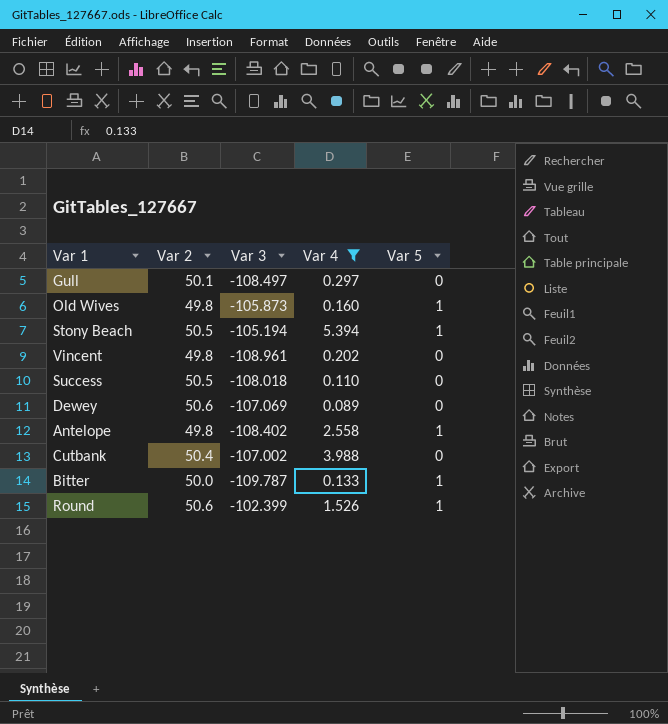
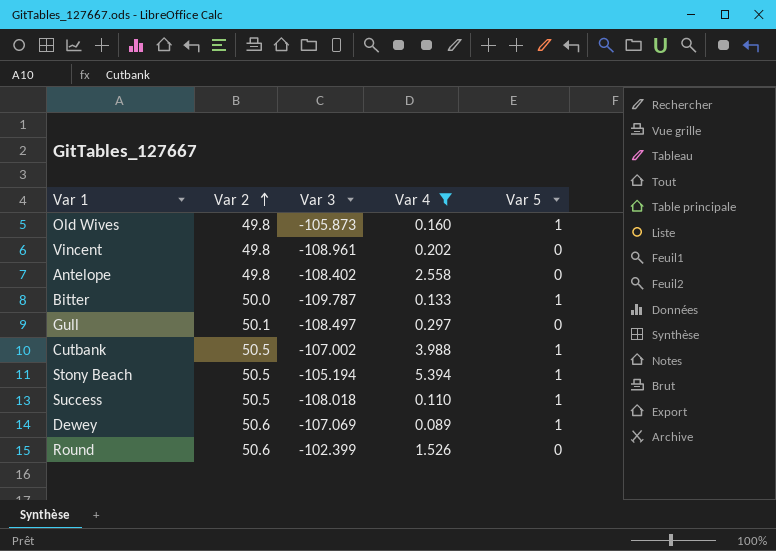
row order: none -> Var 2 ascending
Antelope | Var 5: 1 -> 0
Cutbank | Var 2: 50.4 -> 50.5
Cutbank | Var 5: 0 -> 1
Success | Var 5: 0 -> 1
Dewey | Var 5: 0 -> 1
Round | Var 5: 1 -> 0

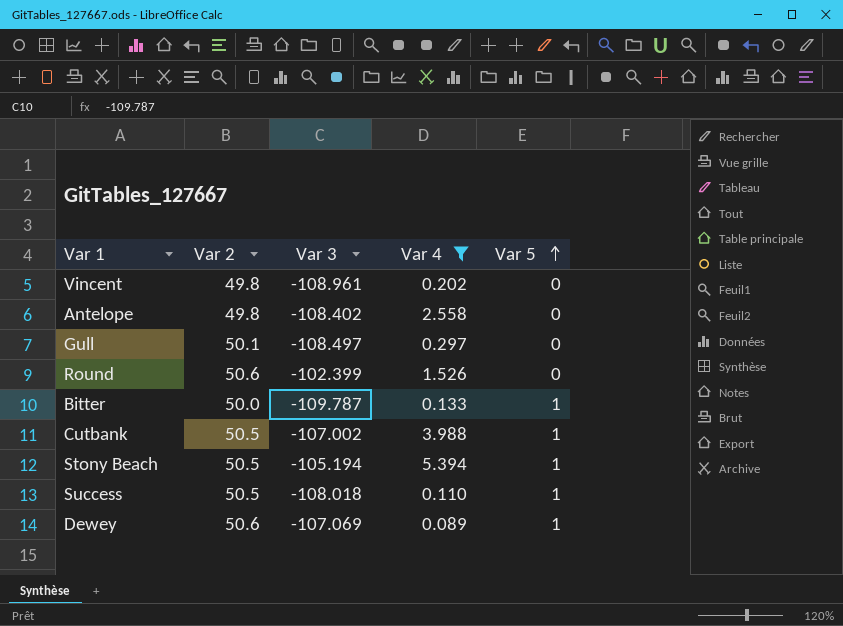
row order: Var 2 ascending -> Var 5 ascending
row Old Wives: 49.8 | -105.873 | 0.160 | 1 -> none

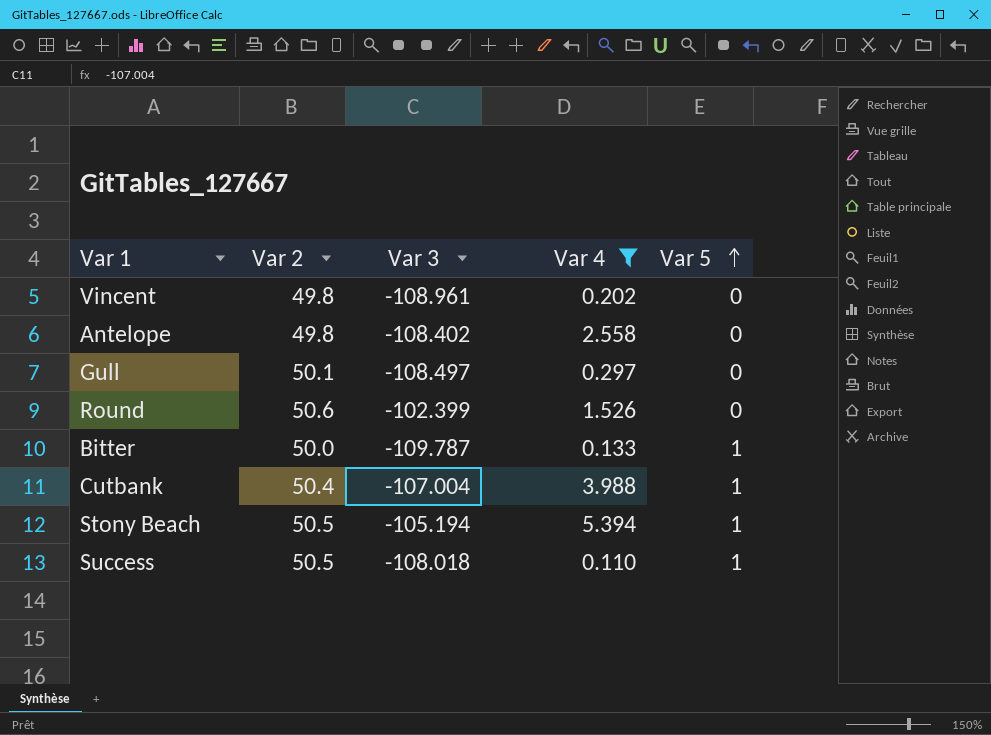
row Dewey: 50.6 | -107.069 | 0.089 | 1 -> none
Cutbank | Var 2: 50.5 -> 50.4
Cutbank | Var 3: -107.002 -> -107.004

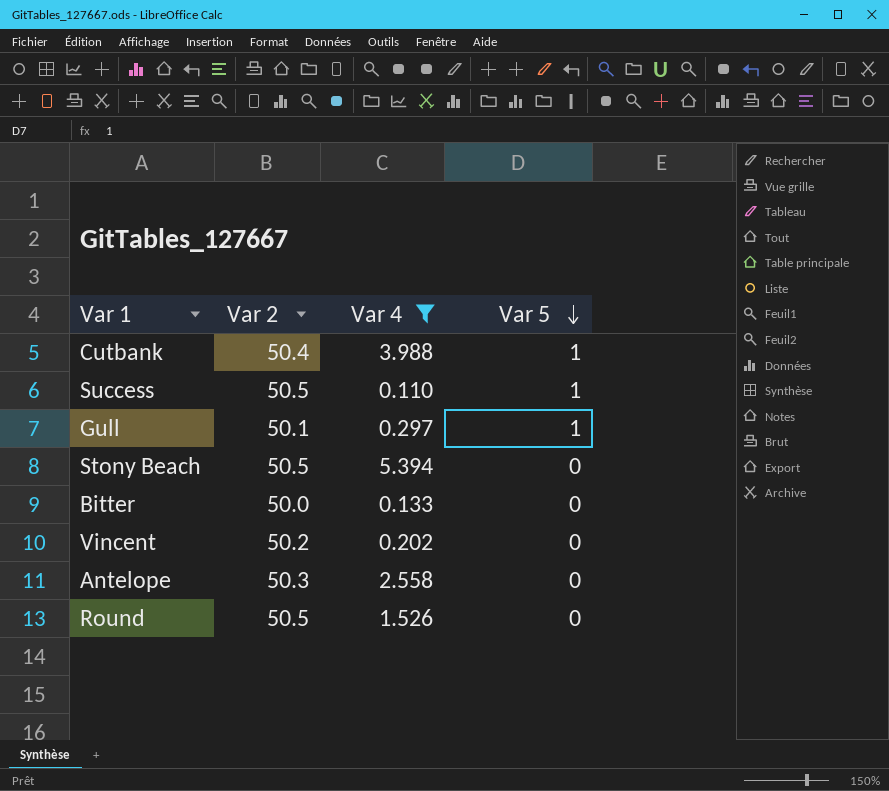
row order: Var 5 ascending -> Var 5 descending
column Var 3 | position: 3 -> none
Gull | Var 5: 0 -> 1
Stony Beach | Var 5: 1 -> 0
Bitter | Var 5: 1 -> 0
Vincent | Var 2: 49.8 -> 50.2
Antelope | Var 2: 49.8 -> 50.3
Round | Var 2: 50.6 -> 50.5

